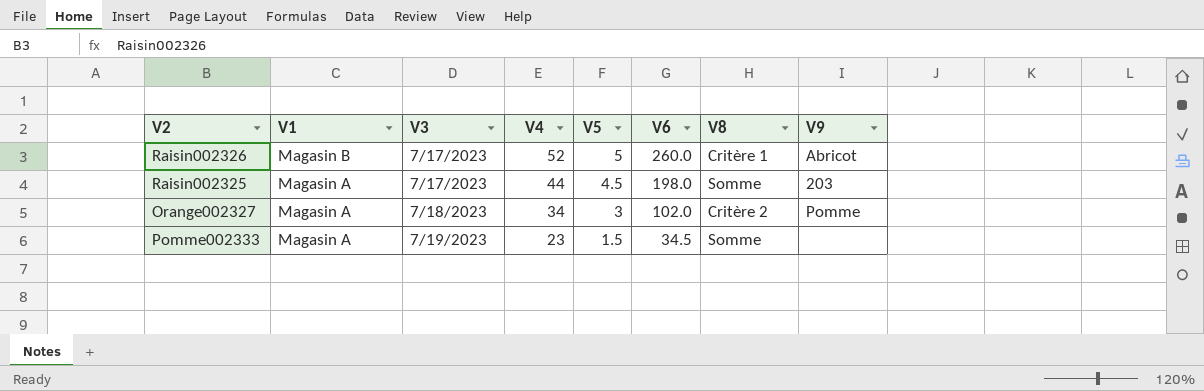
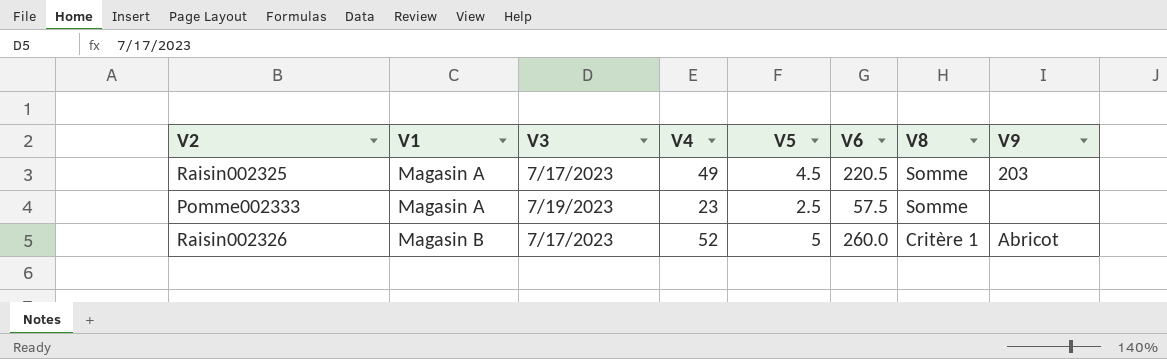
row order: V1 descending -> V1 ascending
row Orange002327: Magasin A | 7/18/2023 | 34 | 3 | 102.0 | Critère 2 | Pomme -> none
Raisin002325 | V4: 44 -> 49
Raisin002325 | V6: 198.0 -> 220.5
Pomme002333 | V5: 1.5 -> 2.5
Pomme002333 | V6: 34.5 -> 57.5

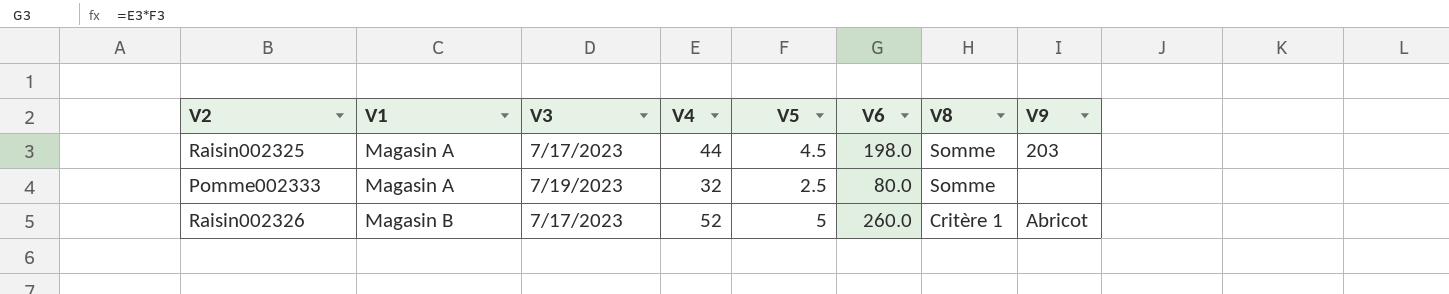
Raisin002325 | V4: 49 -> 44
Raisin002325 | V6: 220.5 -> 198.0
Pomme002333 | V4: 23 -> 32
Pomme002333 | V6: 57.5 -> 80.0

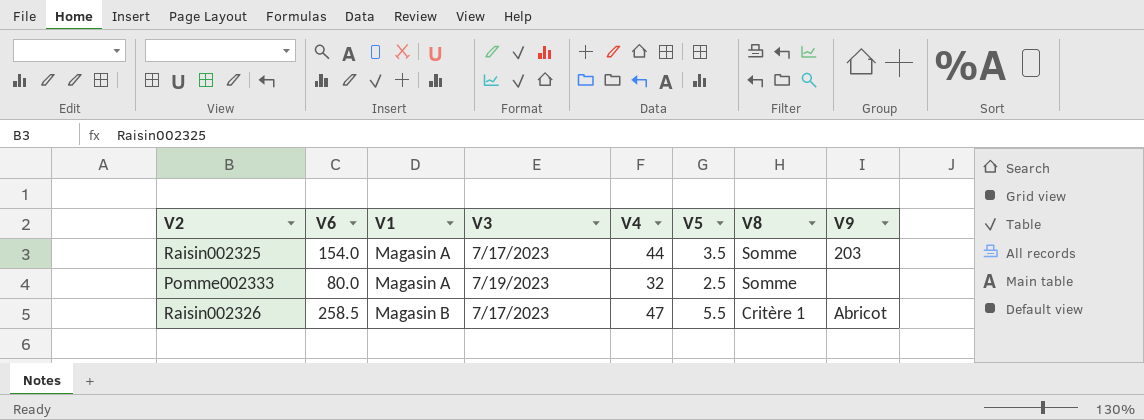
column V6 | position: 6 -> 2
Raisin002325 | V6: 198.0 -> 154.0
Raisin002325 | V5: 4.5 -> 3.5
Raisin002326 | V6: 260.0 -> 258.5
Raisin002326 | V4: 52 -> 47
Raisin002326 | V5: 5 -> 5.5

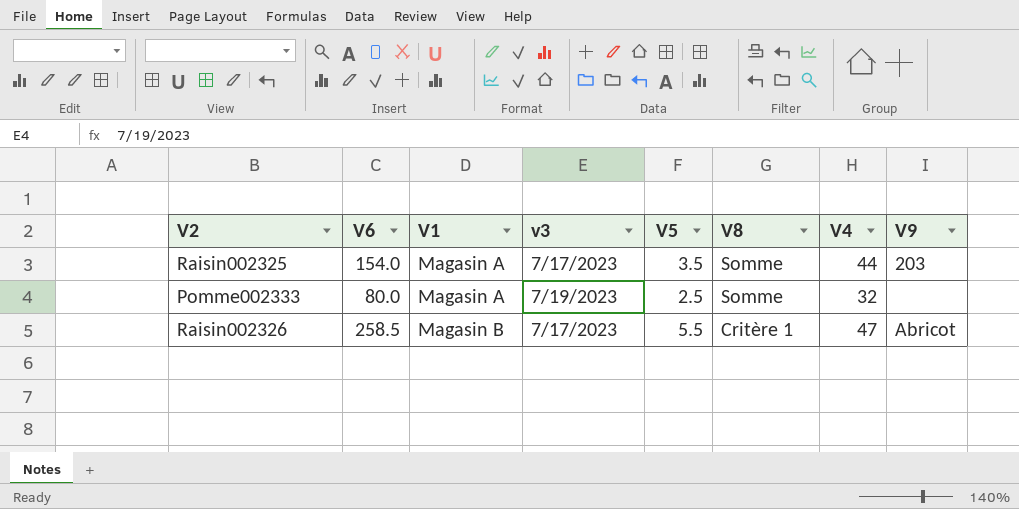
column name: V3 -> v3
column V4 | position: 5 -> 7

